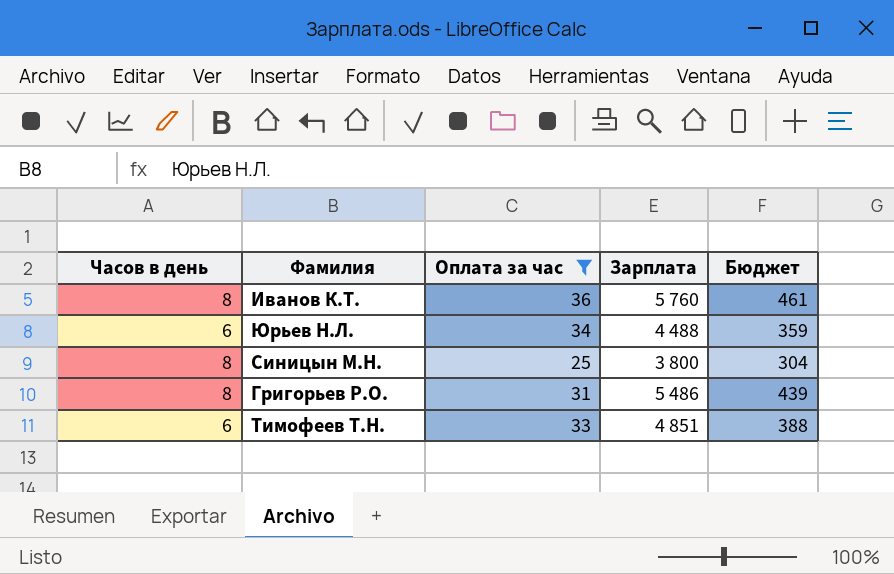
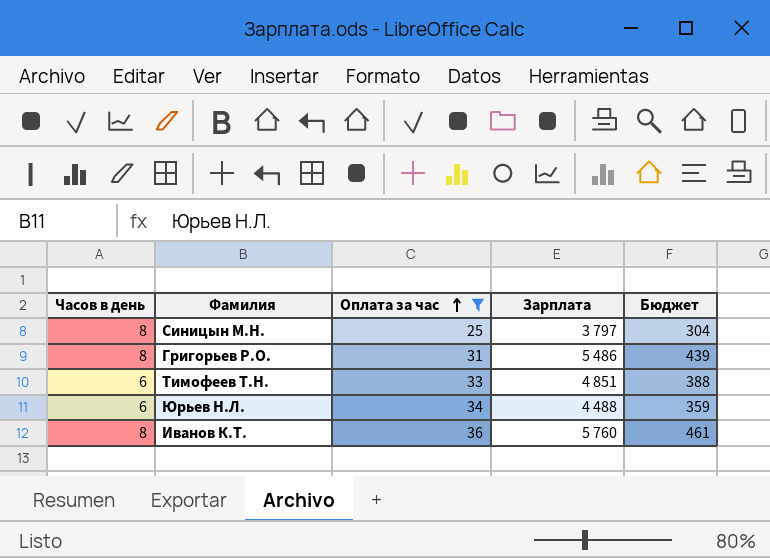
row order: none -> Оплата за час ascending
Синицын М.Н. | Зарплата: 3 800 -> 3 797

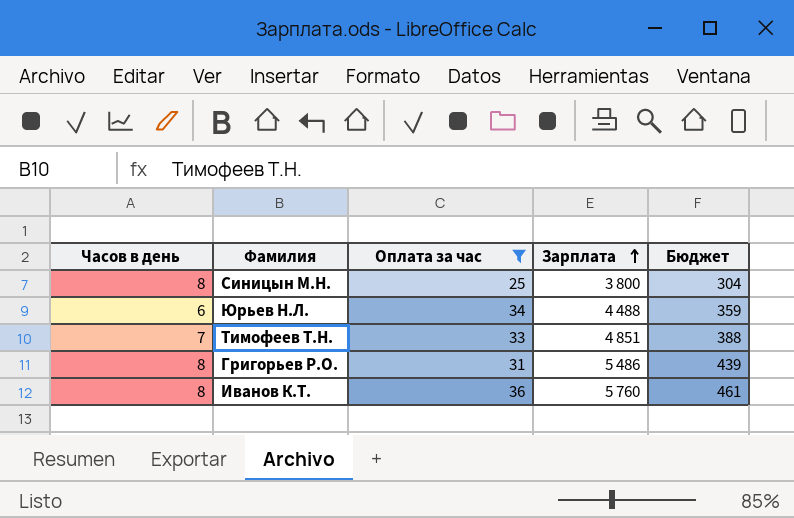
row order: Оплата за час ascending -> Зарплата ascending
Синицын М.Н. | Зарплата: 3 797 -> 3 800
Тимофеев Т.Н. | Часов в день: 6 -> 7

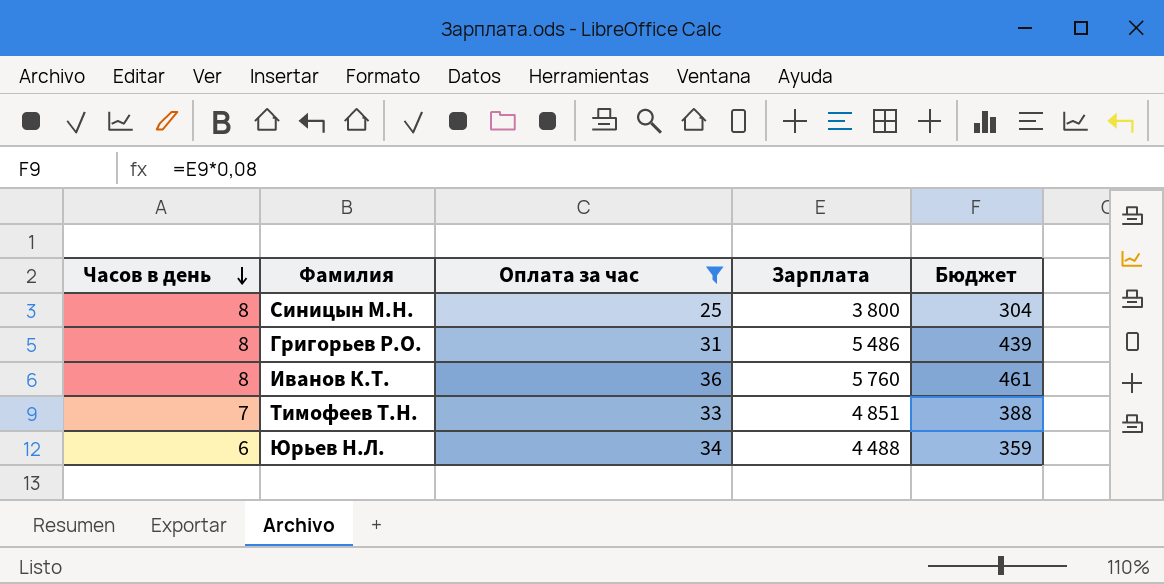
row order: Зарплата ascending -> Часов в день descending

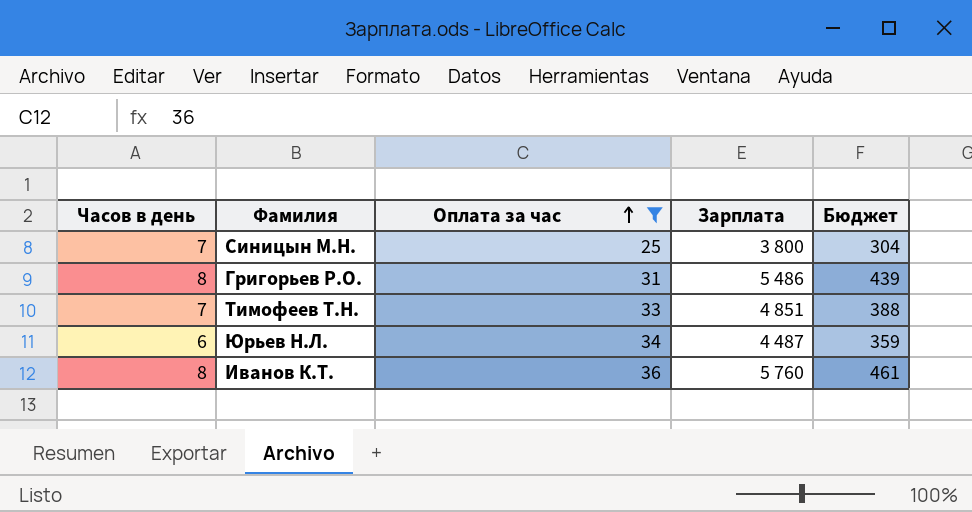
row order: Часов в день descending -> Оплата за час ascending
Синицын М.Н. | Часов в день: 8 -> 7
Юрьев Н.Л. | Зарплата: 4 488 -> 4 487

